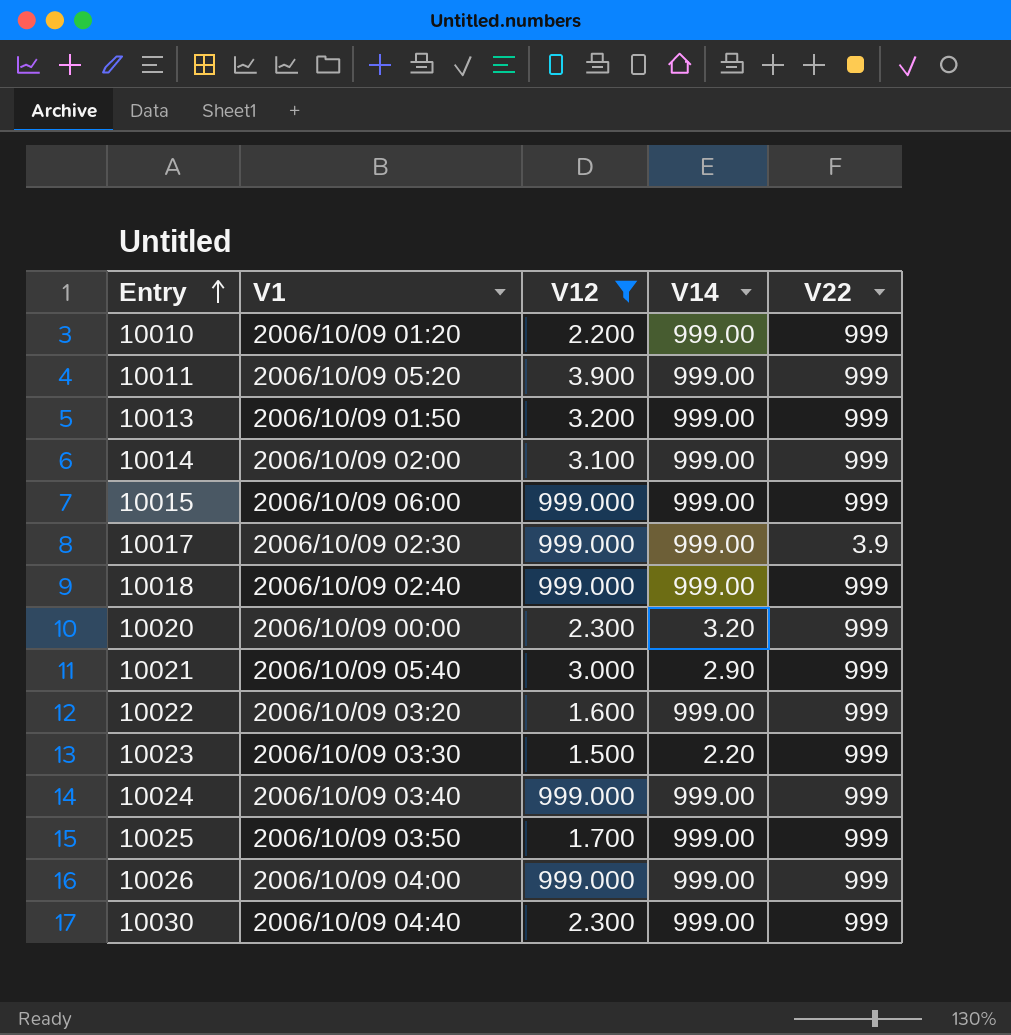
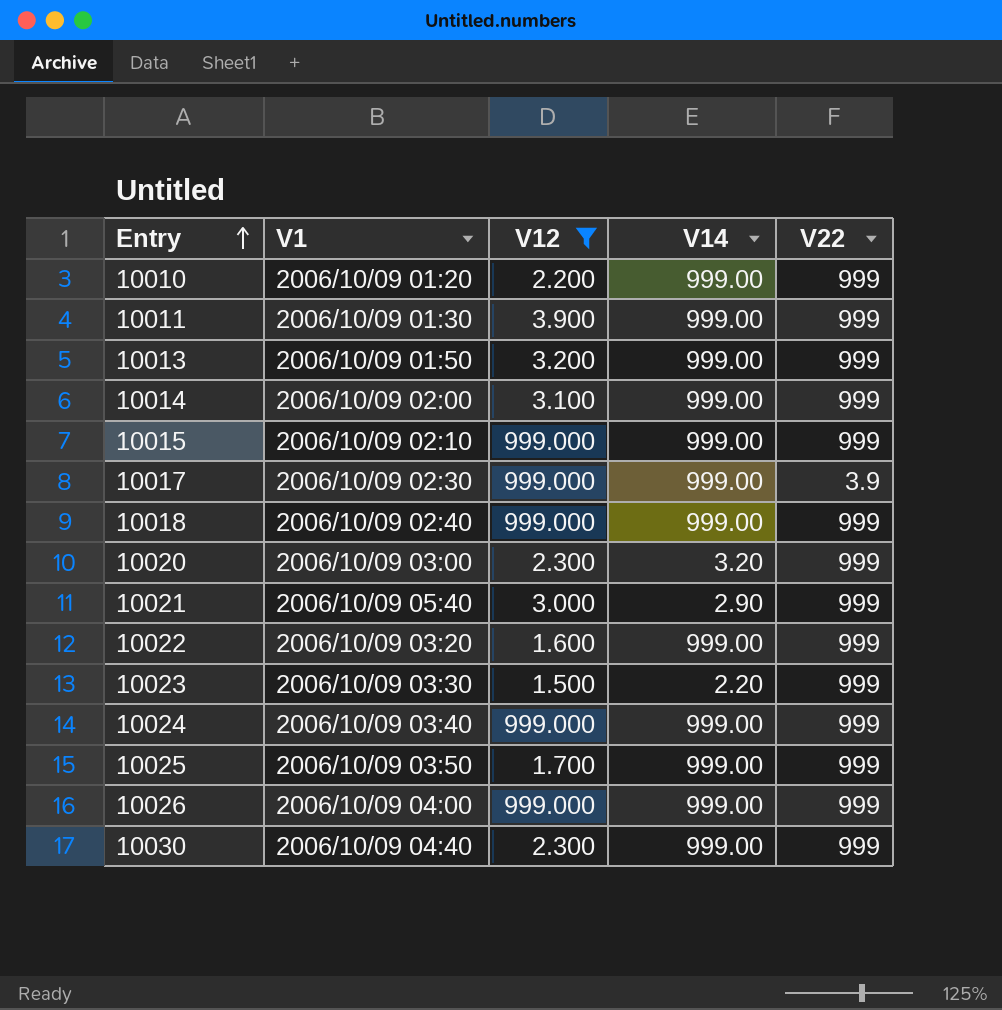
10011 | V1: 2006/10/09 05:20 -> 2006/10/09 01:30
10015 | V1: 2006/10/09 06:00 -> 2006/10/09 02:10
10020 | V1: 2006/10/09 00:00 -> 2006/10/09 03:00

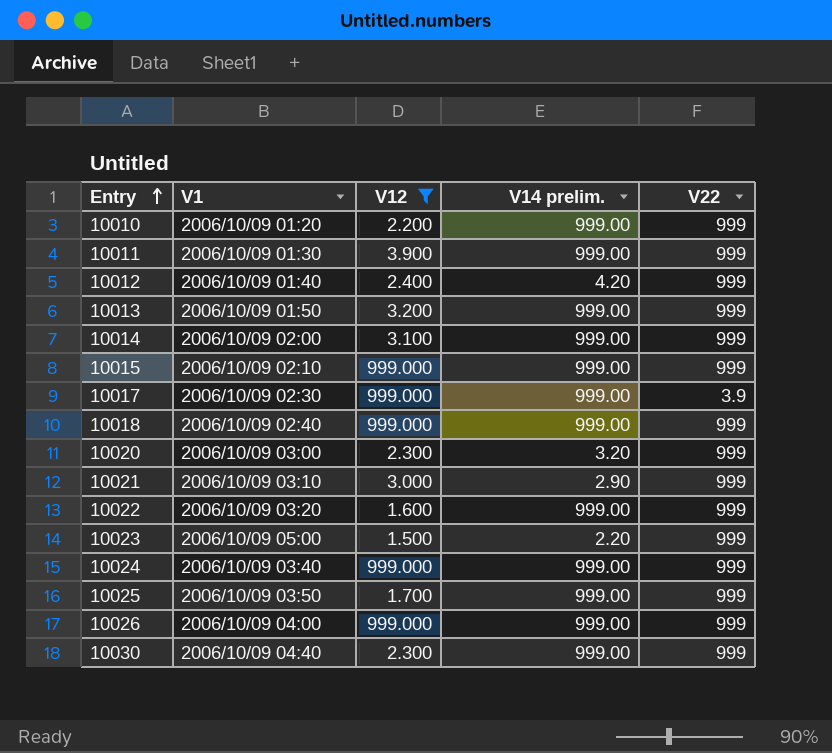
column name: V14 -> V14 prelim.
row 10012: none -> 2006/10/09 01:40 | 2.400 | 4.20 | 999
10021 | V1: 2006/10/09 05:40 -> 2006/10/09 03:10
10023 | V1: 2006/10/09 03:30 -> 2006/10/09 05:00

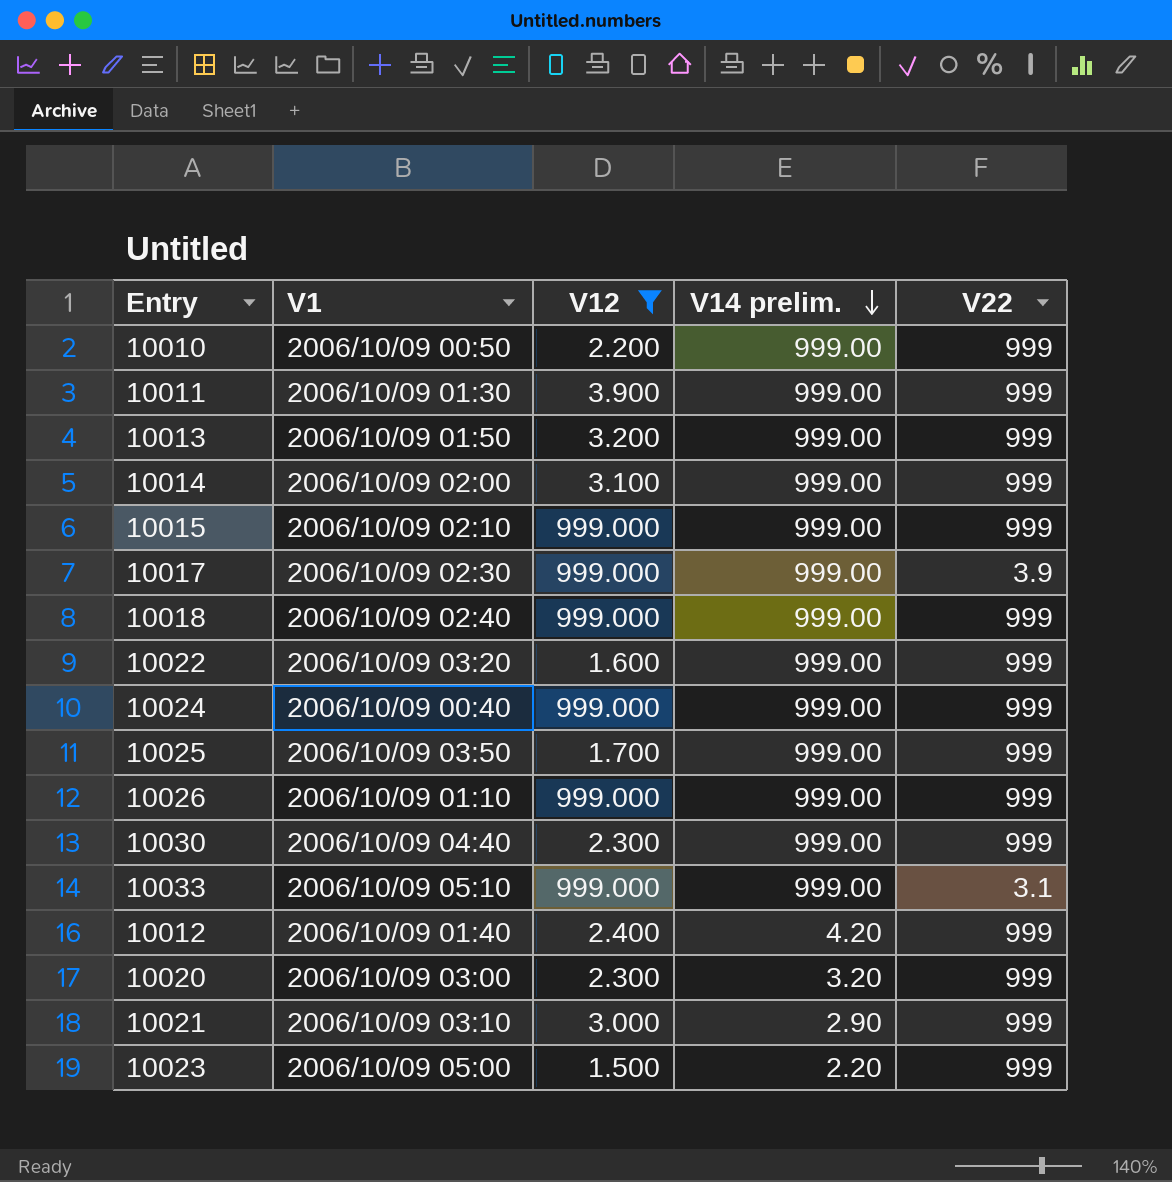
row order: Entry ascending -> V14 prelim. descending
10010 | V1: 2006/10/09 01:20 -> 2006/10/09 00:50
10024 | V1: 2006/10/09 03:40 -> 2006/10/09 00:40
10026 | V1: 2006/10/09 04:00 -> 2006/10/09 01:10
row 10033: none -> 2006/10/09 05:10 | 999.000 | 999.00 | 3.1

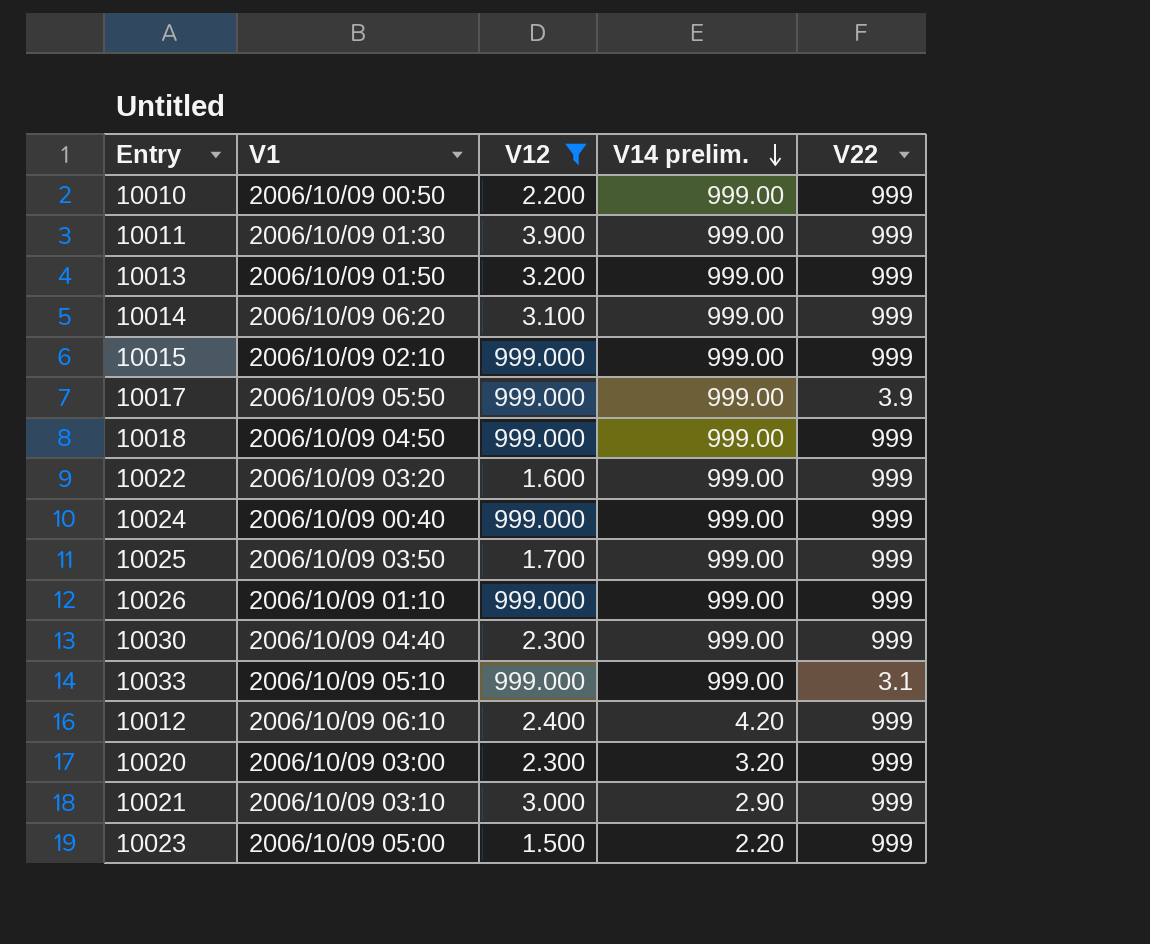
10014 | V1: 2006/10/09 02:00 -> 2006/10/09 06:20
10017 | V1: 2006/10/09 02:30 -> 2006/10/09 05:50
10018 | V1: 2006/10/09 02:40 -> 2006/10/09 04:50
10012 | V1: 2006/10/09 01:40 -> 2006/10/09 06:10

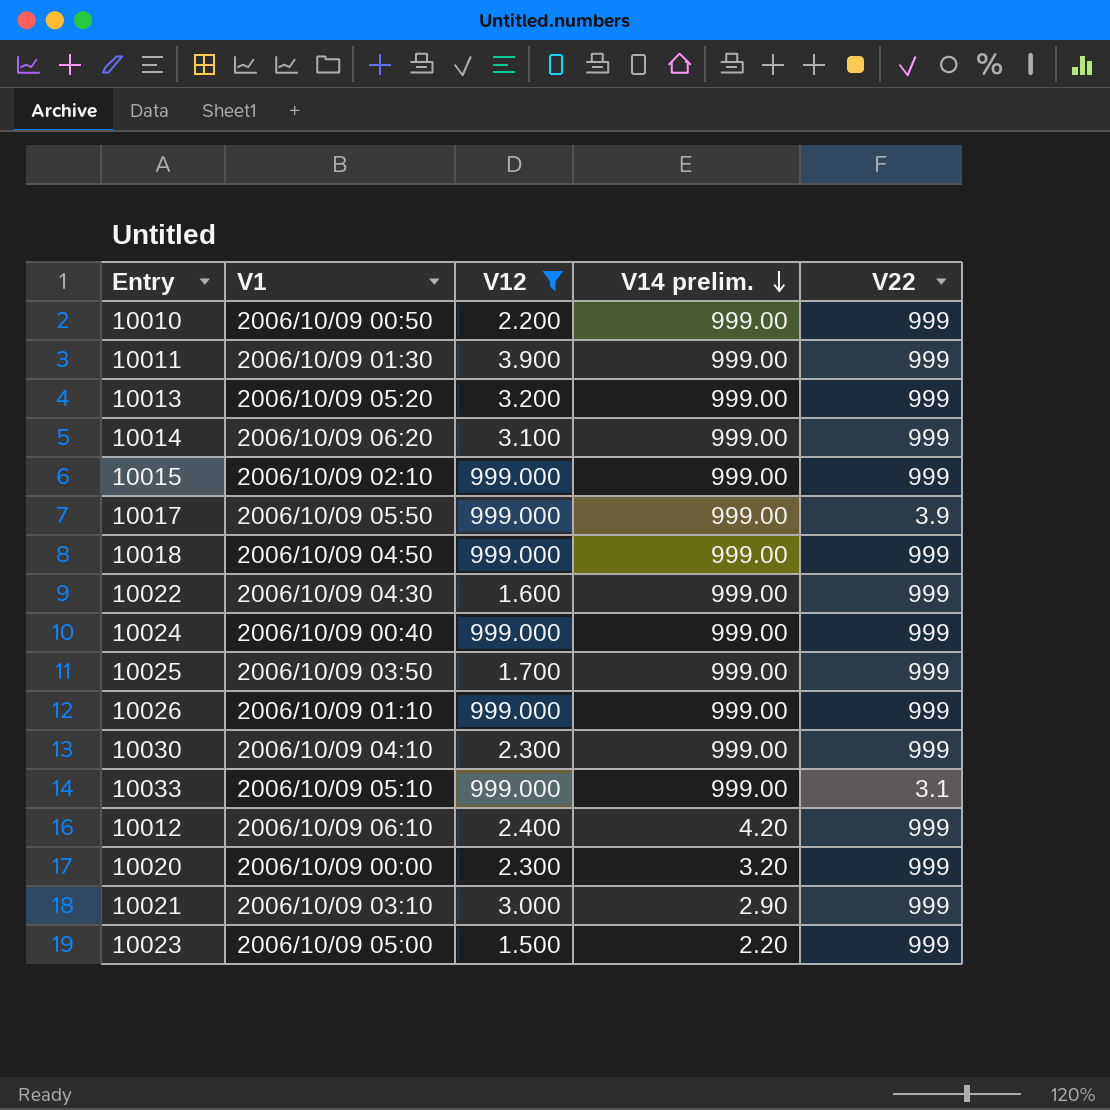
10013 | V1: 2006/10/09 01:50 -> 2006/10/09 05:20
10022 | V1: 2006/10/09 03:20 -> 2006/10/09 04:30
10030 | V1: 2006/10/09 04:40 -> 2006/10/09 04:10
10020 | V1: 2006/10/09 03:00 -> 2006/10/09 00:00

